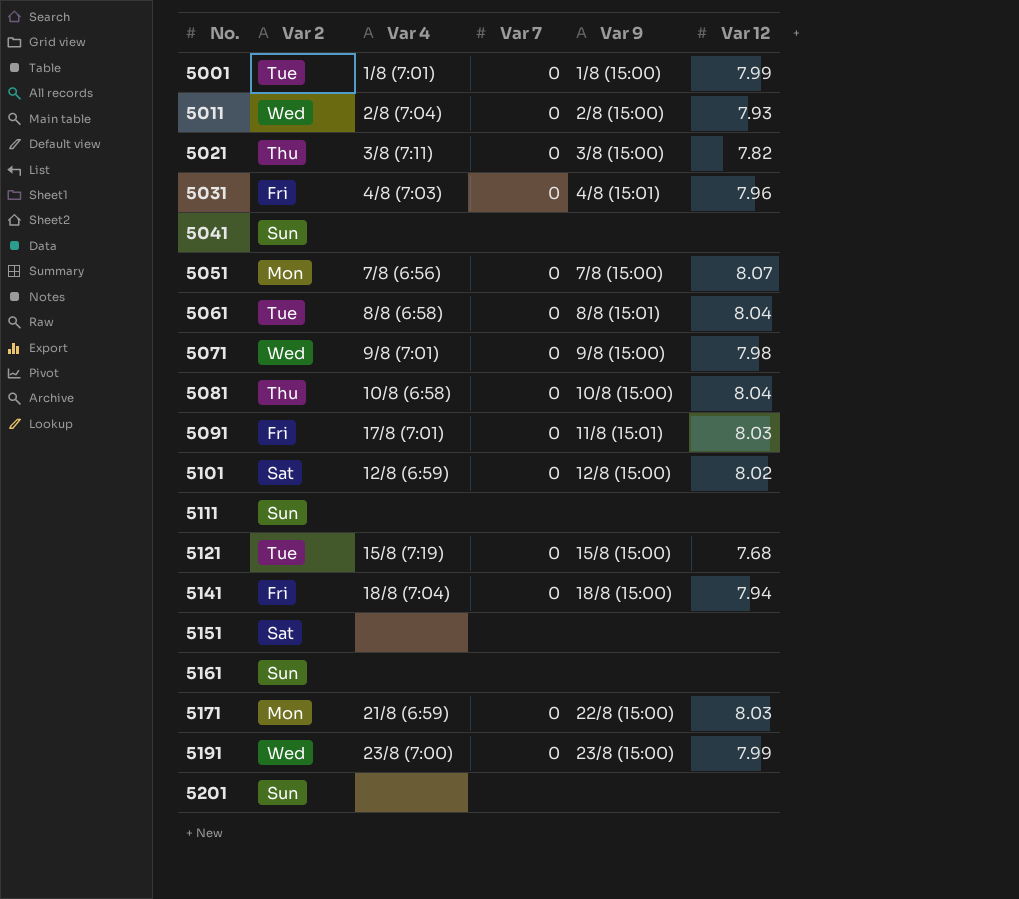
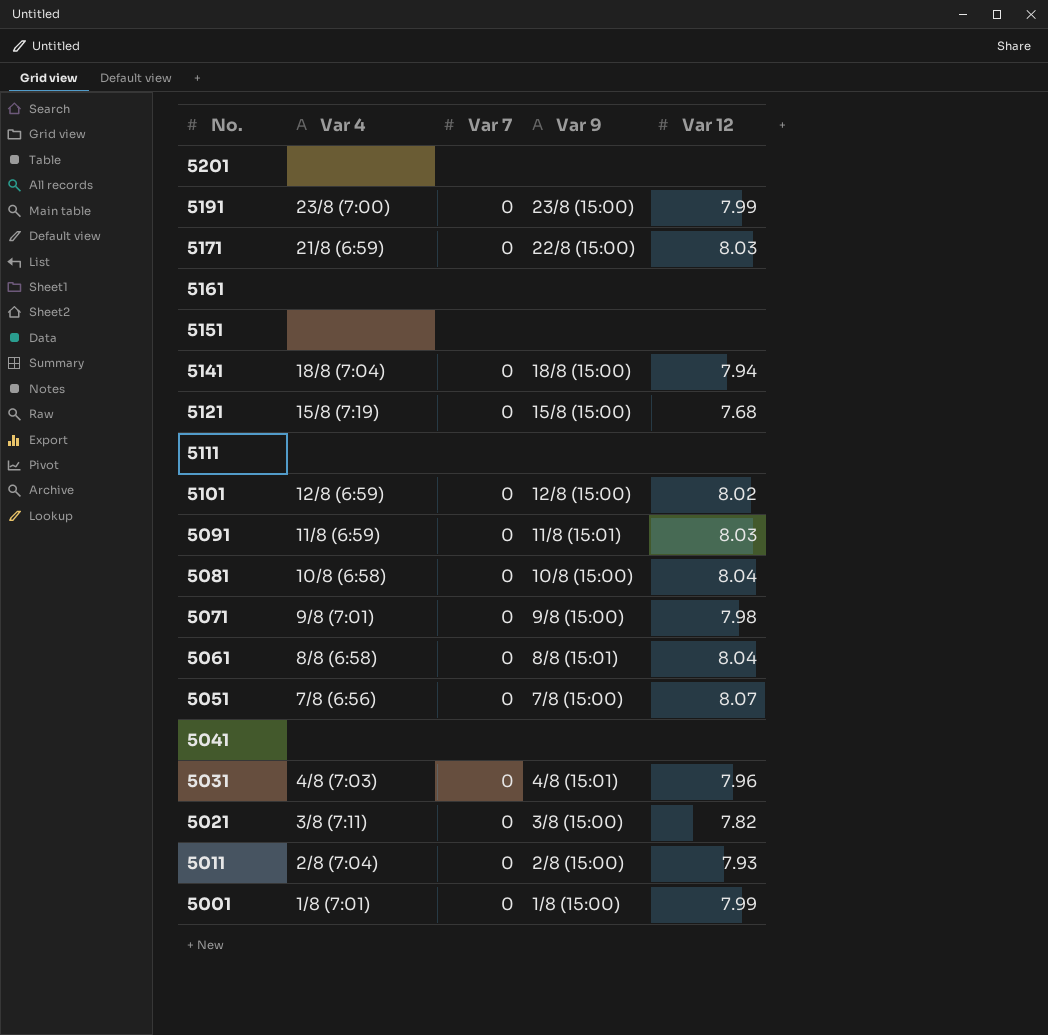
row order: No. ascending -> No. descending
column Var 2 | position: 2 -> none
5091 | Var 4: 17/8 (7:01) -> 11/8 (6:59)

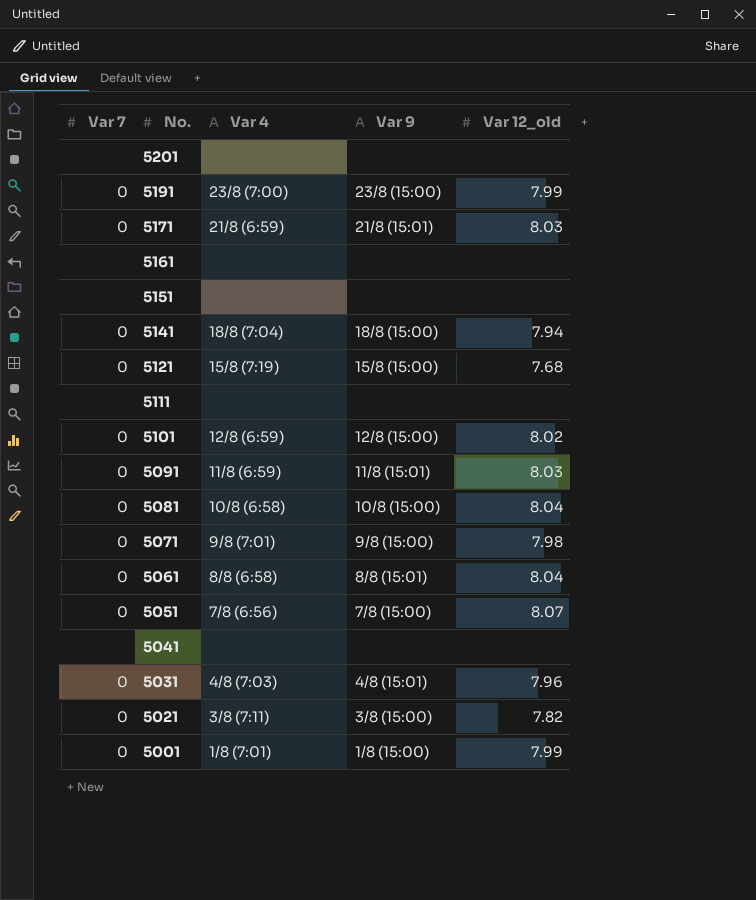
column Var 7 | position: 3 -> 1
column name: Var 12 -> Var 12_old
row 5011: 2/8 (7:04) | 0 | 2/8 (15:00) | 7.93 -> none
5171 | Var 9: 22/8 (15:00) -> 21/8 (15:01)

